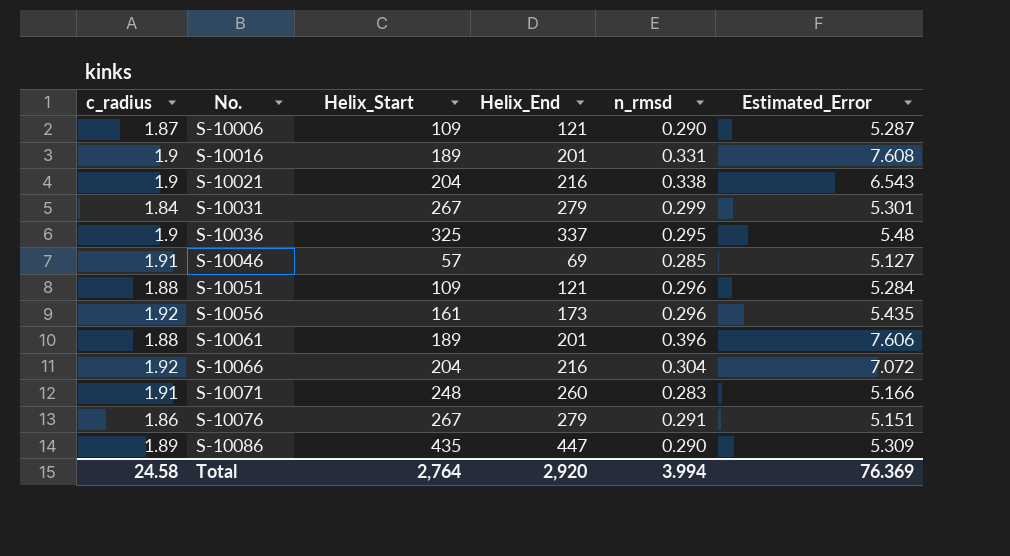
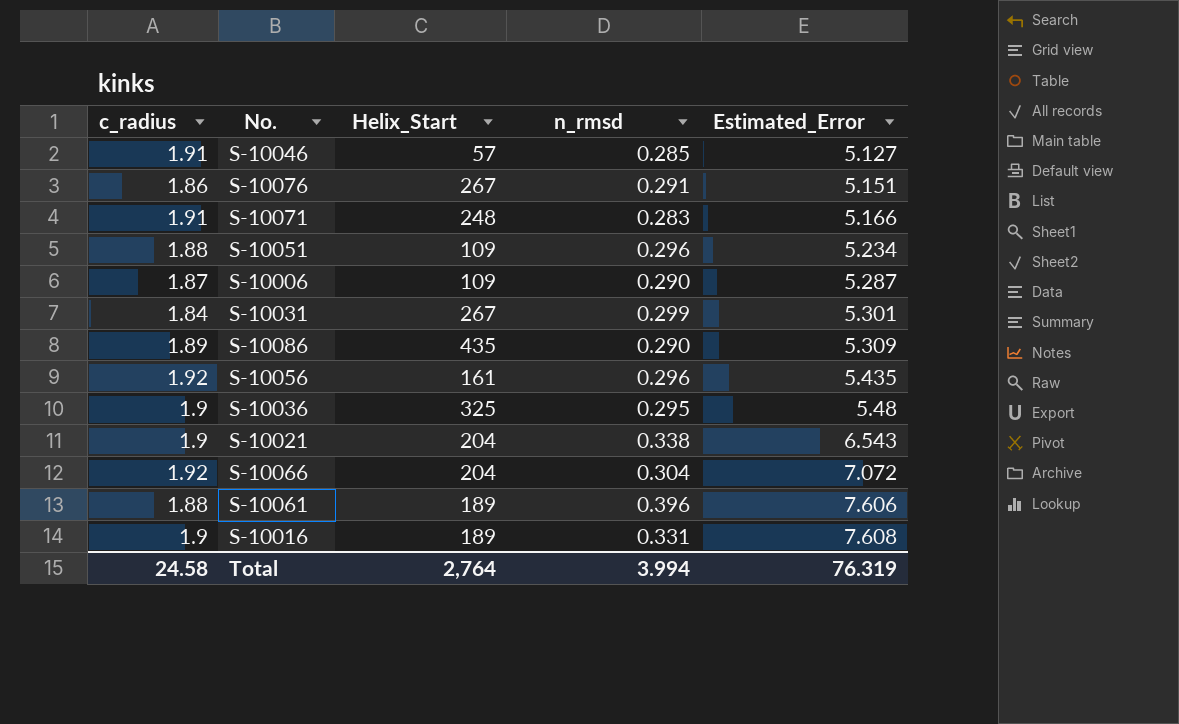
row order: No. ascending -> Estimated_Error ascending
column Helix_End | position: 4 -> none
S-10051 | Estimated_Error: 5.284 -> 5.234
Total | Estimated_Error: 76.369 -> 76.319

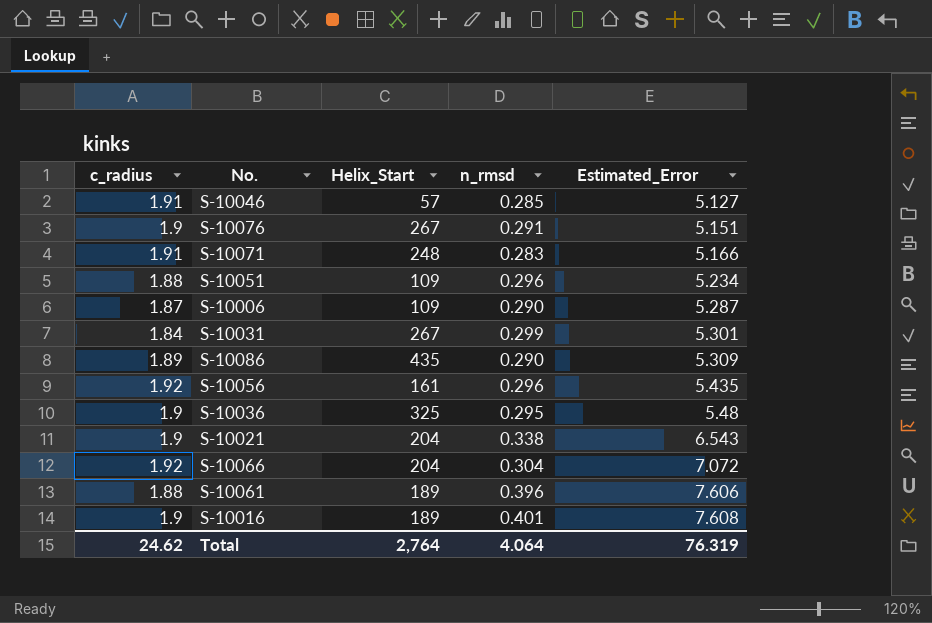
S-10076 | c_radius: 1.86 -> 1.9
S-10016 | n_rmsd: 0.331 -> 0.401
Total | c_radius: 24.58 -> 24.62
Total | n_rmsd: 3.994 -> 4.064

